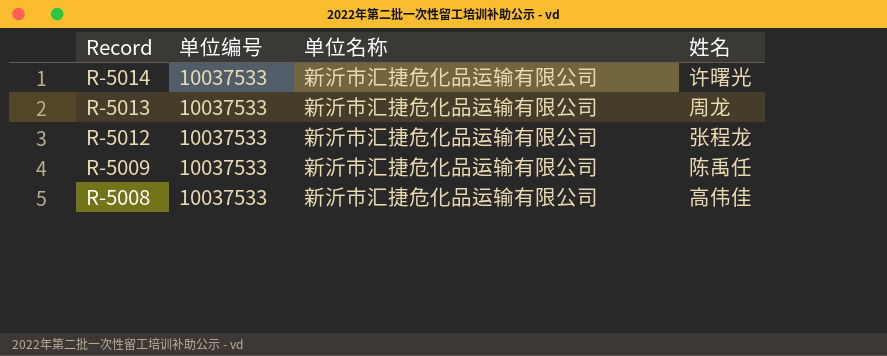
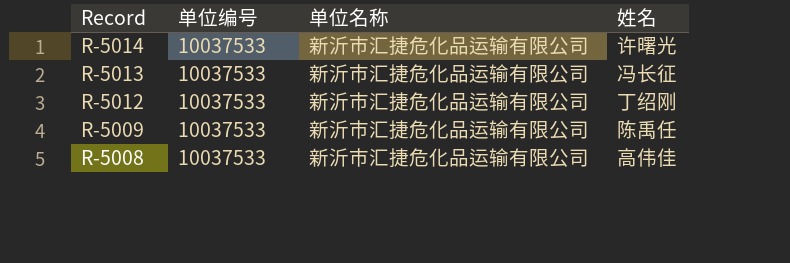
R-5013 | 姓名: 周龙 -> 冯长征
R-5012 | 姓名: 张程龙 -> 丁绍刚

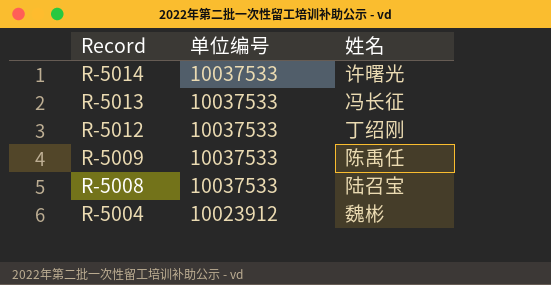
column 单位名称 | position: 3 -> none
R-5008 | 姓名: 高伟佳 -> 陆召宝
row R-5004: none -> 10023912 | 魏彬

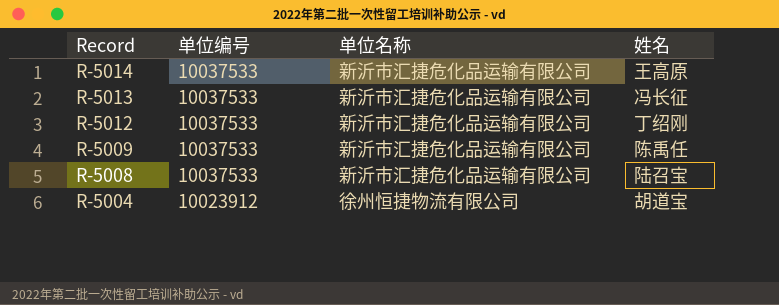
column 单位名称 | position: none -> 3
R-5014 | 姓名: 许曙光 -> 王高原
R-5004 | 姓名: 魏彬 -> 胡道宝

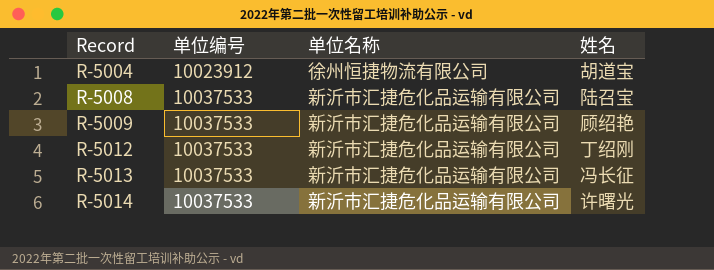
row order: Record descending -> Record ascending
R-5009 | 姓名: 陈禹任 -> 顾绍艳
R-5014 | 姓名: 王高原 -> 许曙光

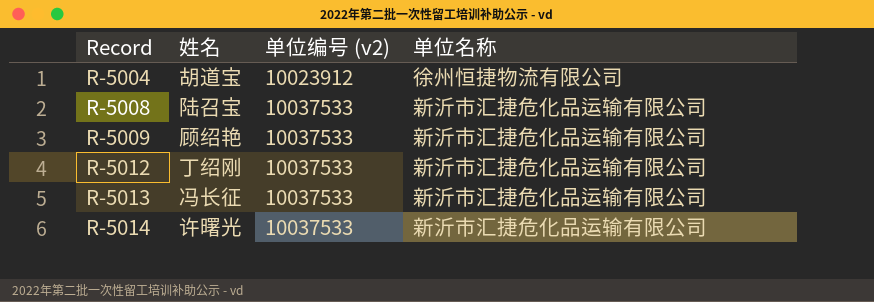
column 姓名 | position: 4 -> 2
column name: 单位编号 -> 单位编号 (v2)

